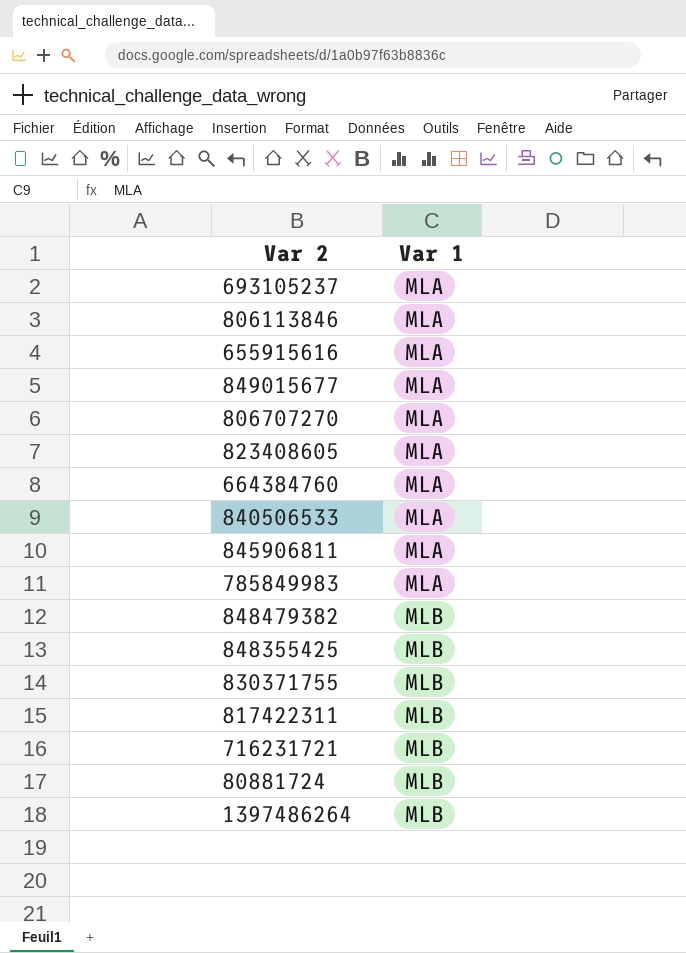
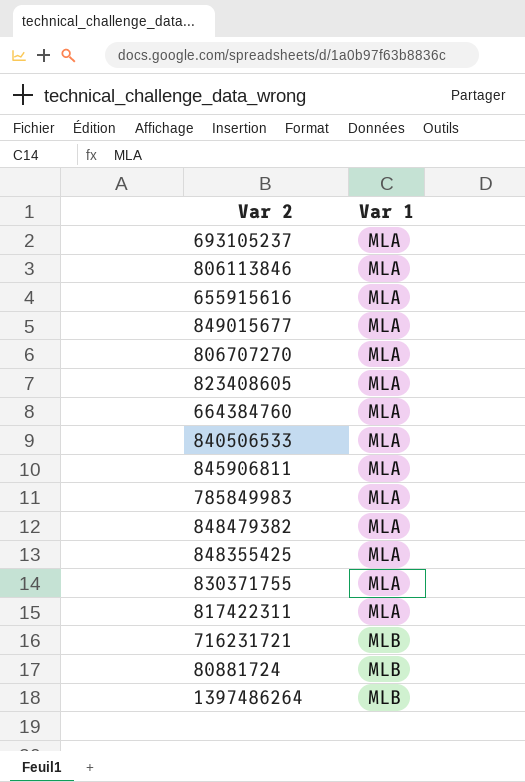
848479382 | Var 1: MLB -> MLA
848355425 | Var 1: MLB -> MLA
830371755 | Var 1: MLB -> MLA
817422311 | Var 1: MLB -> MLA

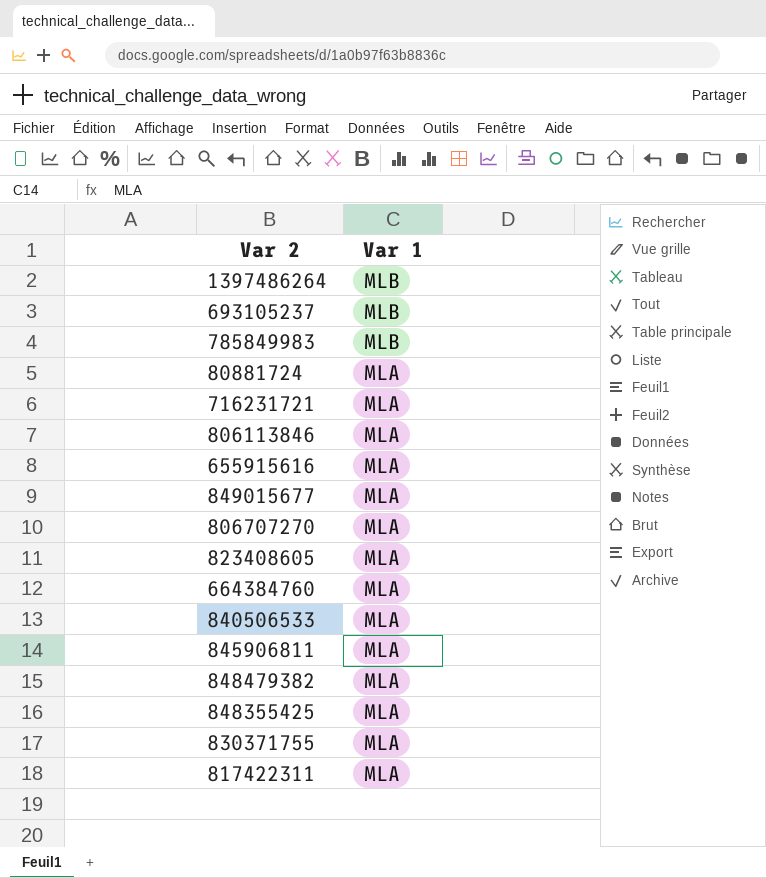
row order: Var 1 ascending -> Var 1 descending
693105237 | Var 1: MLA -> MLB
785849983 | Var 1: MLA -> MLB
80881724 | Var 1: MLB -> MLA
716231721 | Var 1: MLB -> MLA

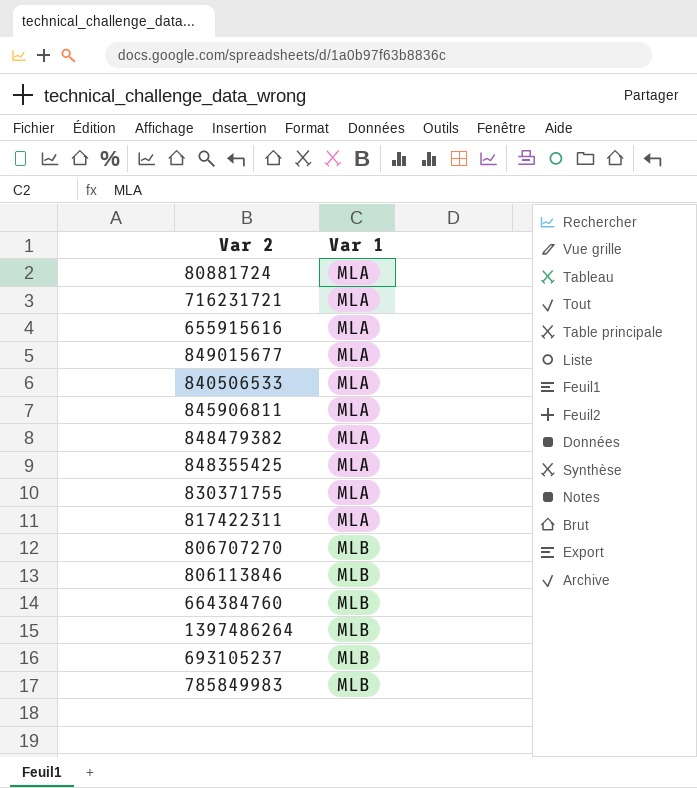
row order: Var 1 descending -> Var 1 ascending
row 823408605: MLA -> none
806707270 | Var 1: MLA -> MLB
806113846 | Var 1: MLA -> MLB
664384760 | Var 1: MLA -> MLB

